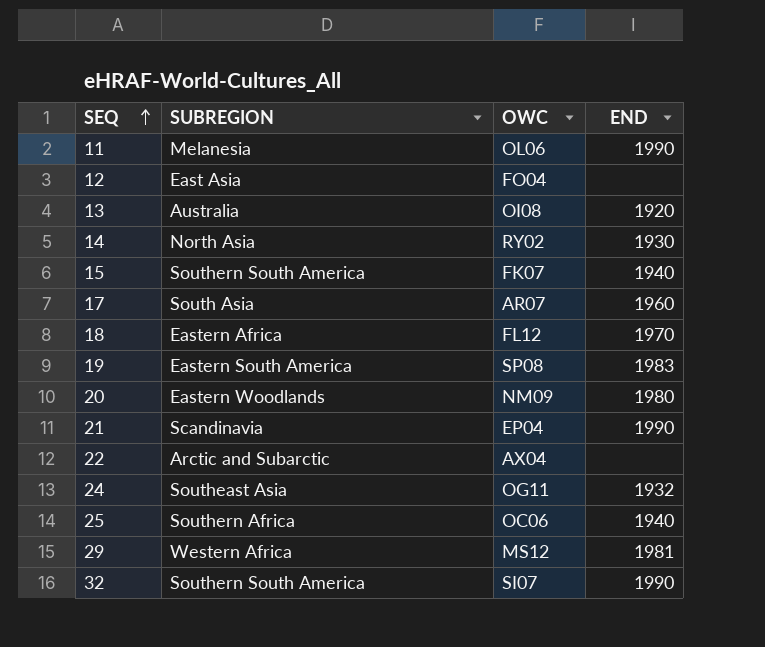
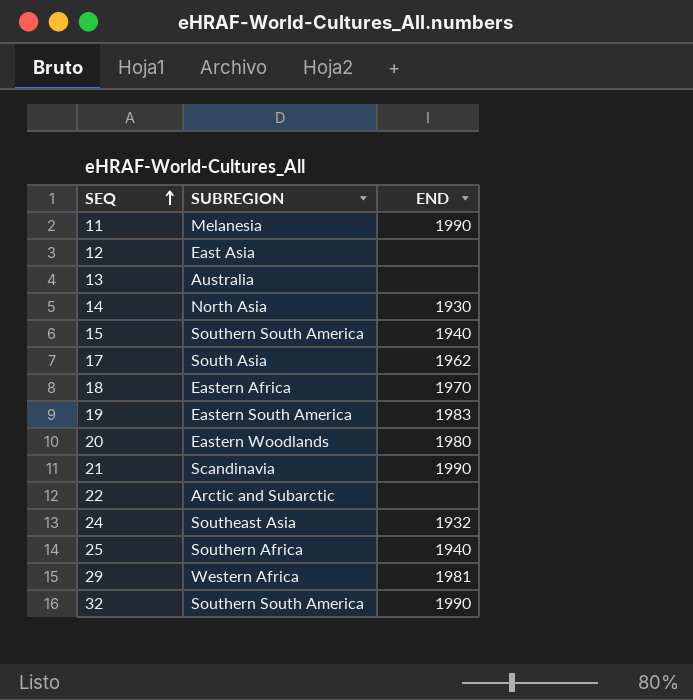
column OWC | position: 3 -> none
13 | END: 1920 -> none
17 | END: 1960 -> 1962

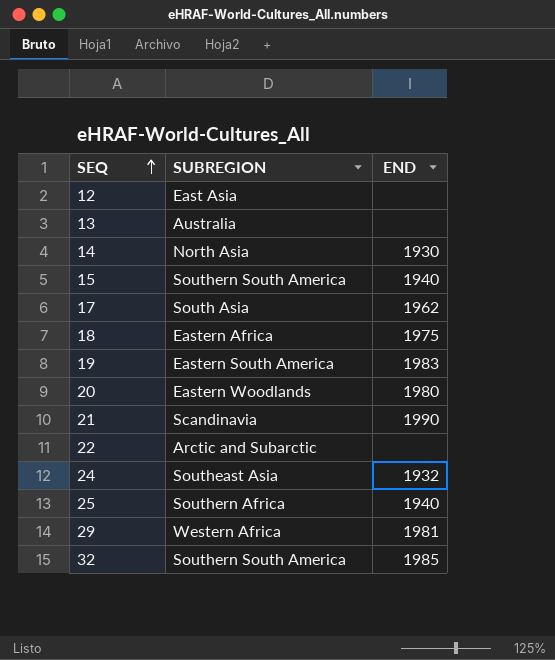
row 11: Melanesia | 1990 -> none
18 | END: 1970 -> 1975
32 | END: 1990 -> 1985

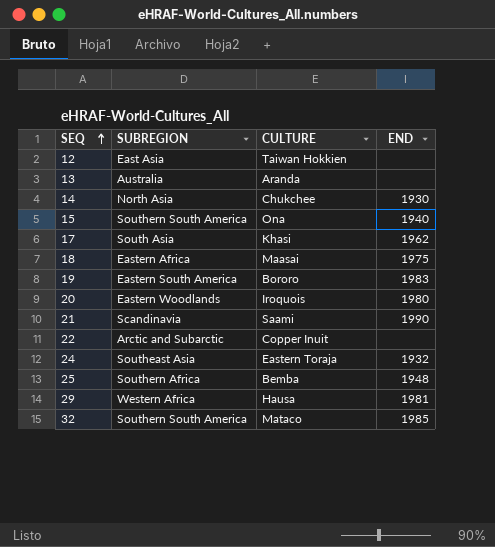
column CULTURE | position: none -> 3
25 | END: 1940 -> 1948

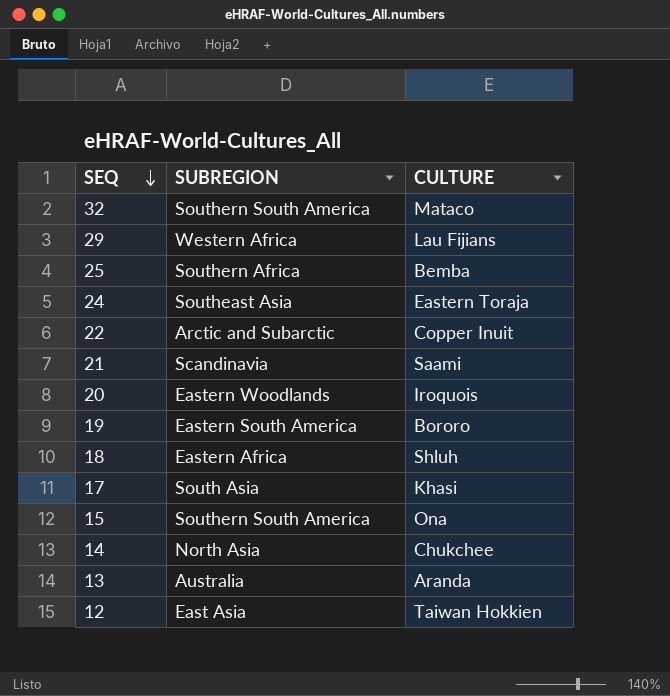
row order: SEQ ascending -> SEQ descending
column END | position: 4 -> none
29 | CULTURE: Hausa -> Lau Fijians
18 | CULTURE: Maasai -> Shluh

